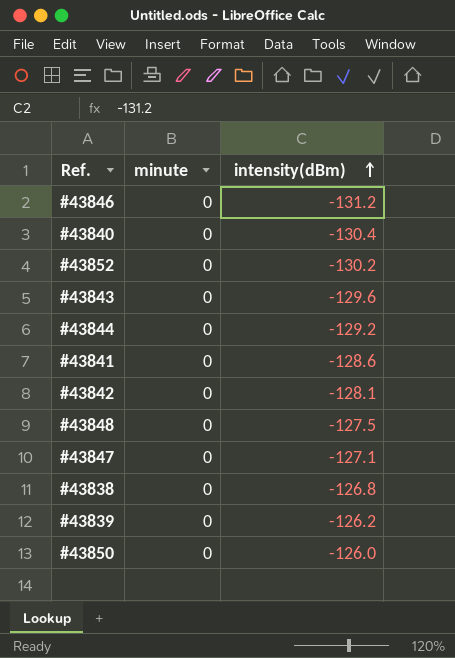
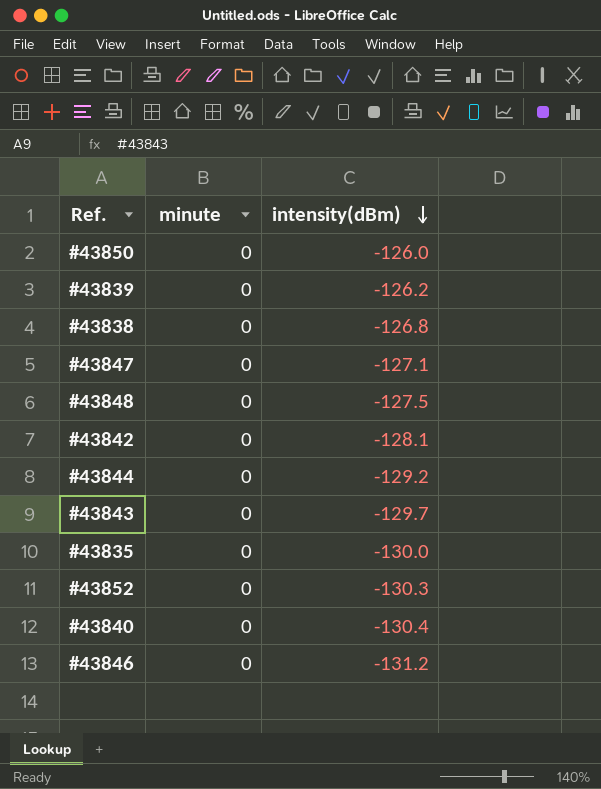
row order: intensity(dBm) ascending -> intensity(dBm) descending
row #43841: 0 | -128.6 -> none
#43843 | intensity(dBm): -129.6 -> -129.7
row #43835: none -> 0 | -130.0
#43852 | intensity(dBm): -130.2 -> -130.3

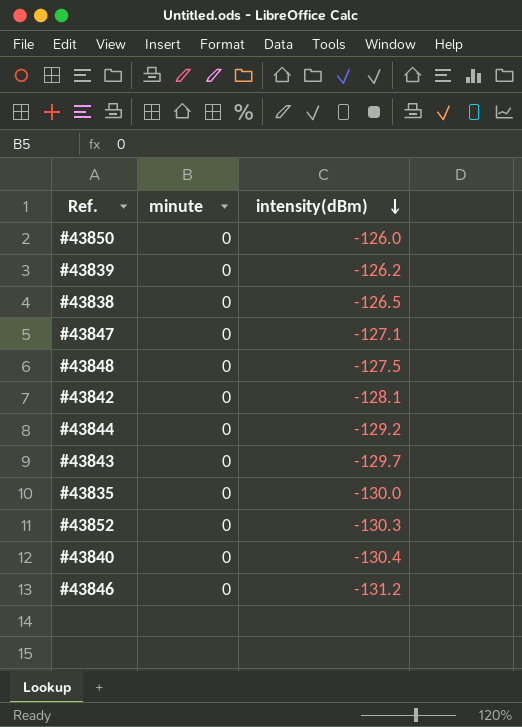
#43838 | intensity(dBm): -126.8 -> -126.5

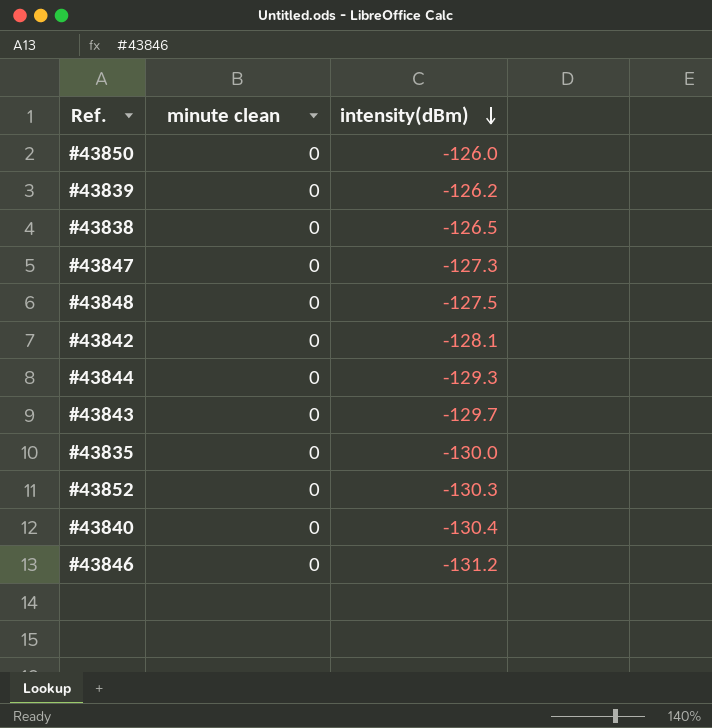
column name: minute -> minute clean
#43847 | intensity(dBm): -127.1 -> -127.3
#43844 | intensity(dBm): -129.2 -> -129.3

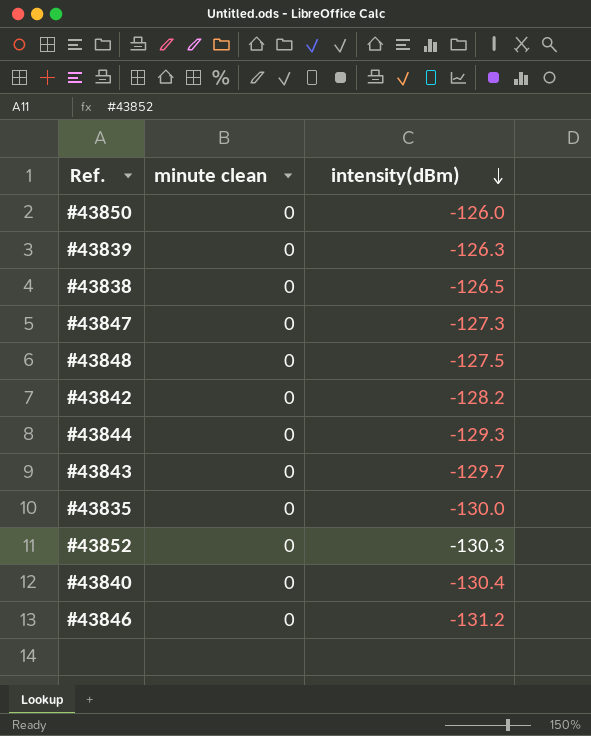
#43839 | intensity(dBm): -126.2 -> -126.3
#43842 | intensity(dBm): -128.1 -> -128.2

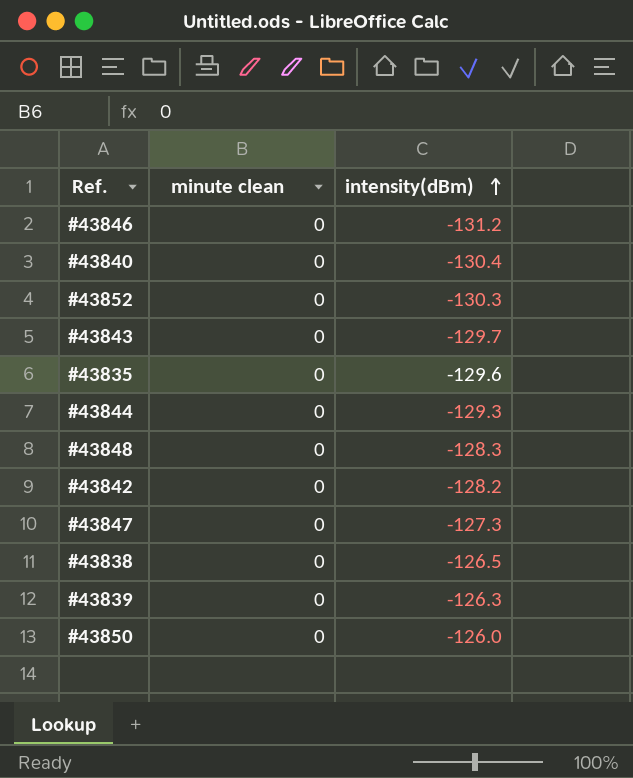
row order: intensity(dBm) descending -> intensity(dBm) ascending
#43835 | intensity(dBm): -130.0 -> -129.6
#43848 | intensity(dBm): -127.5 -> -128.3

